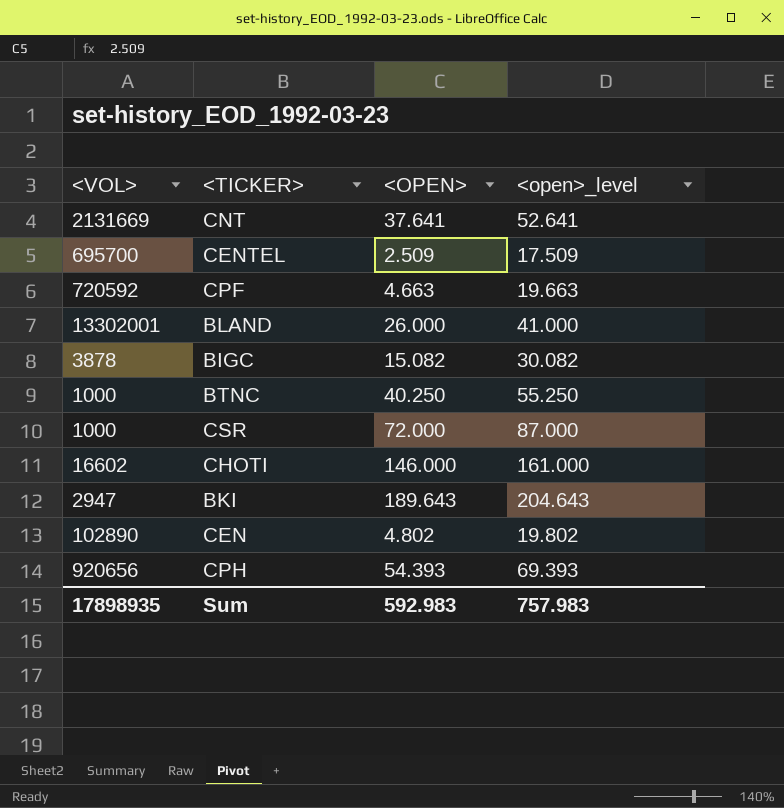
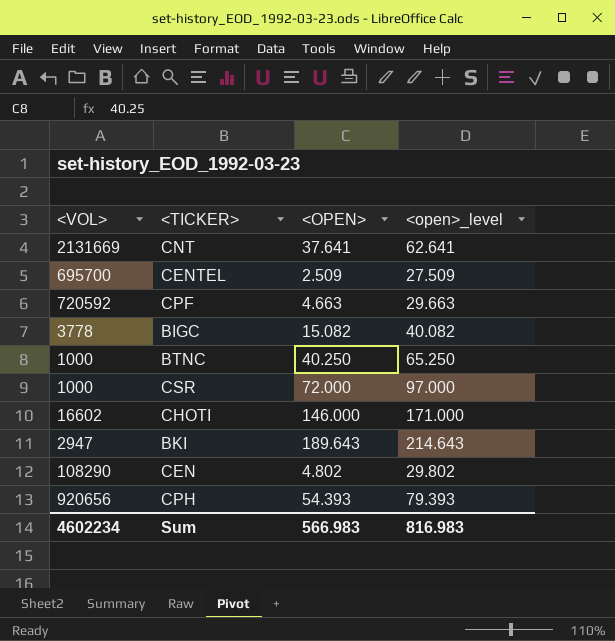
column <open>_level | formula: [<OPEN>] + 15 -> [<OPEN>] + 25
row BLAND: 13302001 | 26.000 | 41.000 -> none
BIGC | <VOL>: 3878 -> 3778
CEN | <VOL>: 102890 -> 108290
Sum | <VOL>: 17898935 -> 4602234
Sum | <OPEN>: 592.983 -> 566.983
Sum | <open>_level: 757.983 -> 816.983

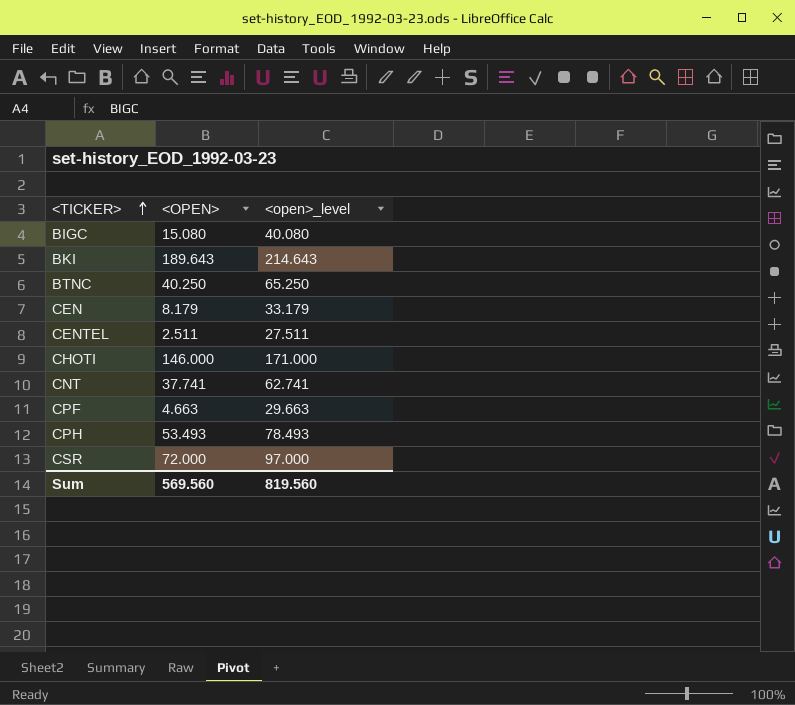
row order: none -> <TICKER> ascending
column <VOL> | position: 1 -> none
BIGC | <OPEN>: 15.082 -> 15.080
BIGC | <open>_level: 40.082 -> 40.080
CEN | <OPEN>: 4.802 -> 8.179
CEN | <open>_level: 29.802 -> 33.179
CENTEL | <OPEN>: 2.509 -> 2.511
CENTEL | <open>_level: 27.509 -> 27.511
CNT | <OPEN>: 37.641 -> 37.741
CNT | <open>_level: 62.641 -> 62.741
CPH | <OPEN>: 54.393 -> 53.493
CPH | <open>_level: 79.393 -> 78.493
Sum | <OPEN>: 566.983 -> 569.560
Sum | <open>_level: 816.983 -> 819.560

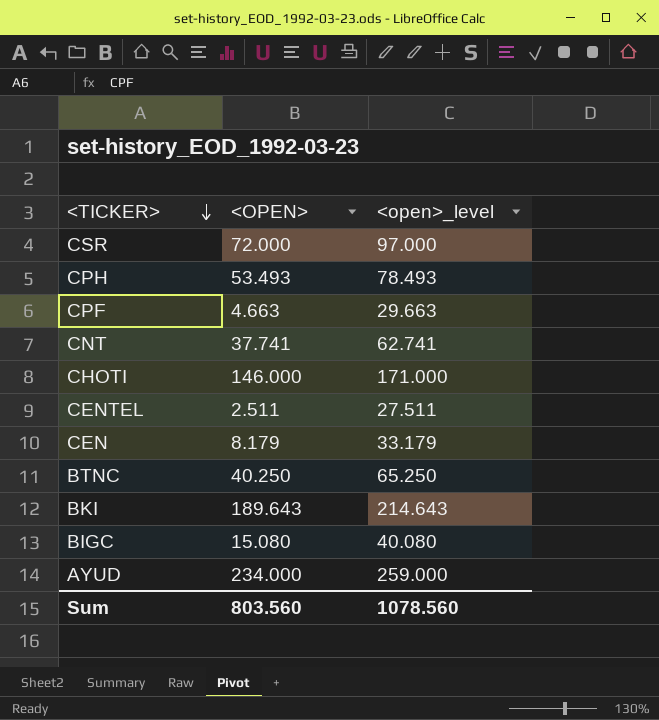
row order: <TICKER> ascending -> <TICKER> descending
row AYUD: none -> 234.000 | 259.000
Sum | <OPEN>: 569.560 -> 803.560
Sum | <open>_level: 819.560 -> 1078.560

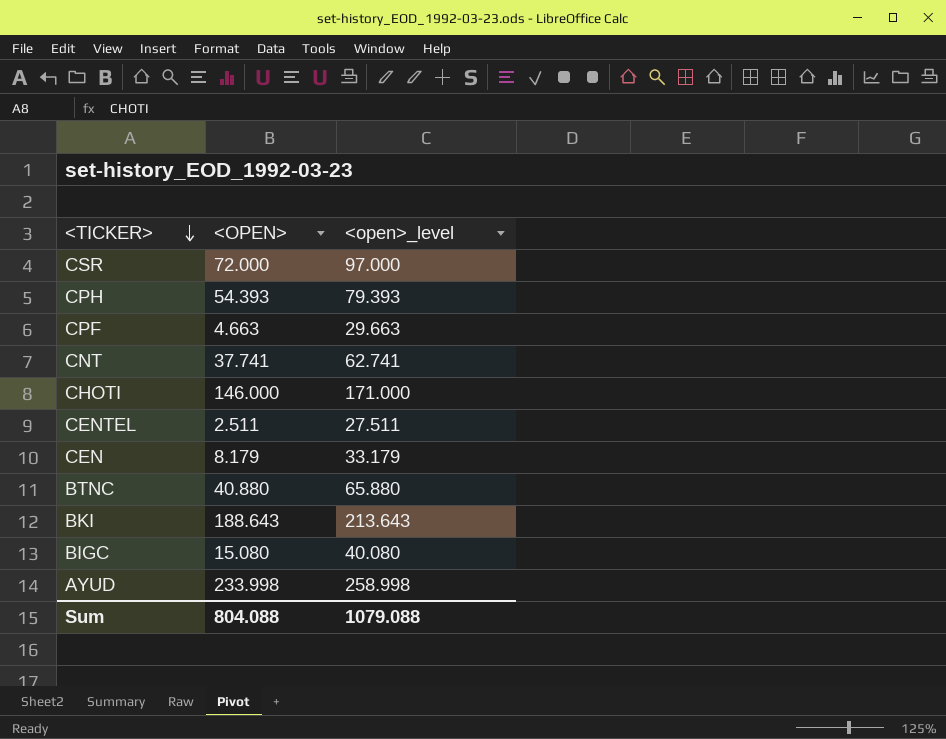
CPH | <OPEN>: 53.493 -> 54.393
CPH | <open>_level: 78.493 -> 79.393
BTNC | <OPEN>: 40.250 -> 40.880
BTNC | <open>_level: 65.250 -> 65.880
BKI | <OPEN>: 189.643 -> 188.643
BKI | <open>_level: 214.643 -> 213.643
AYUD | <OPEN>: 234.000 -> 233.998
AYUD | <open>_level: 259.000 -> 258.998
Sum | <OPEN>: 803.560 -> 804.088
Sum | <open>_level: 1078.560 -> 1079.088

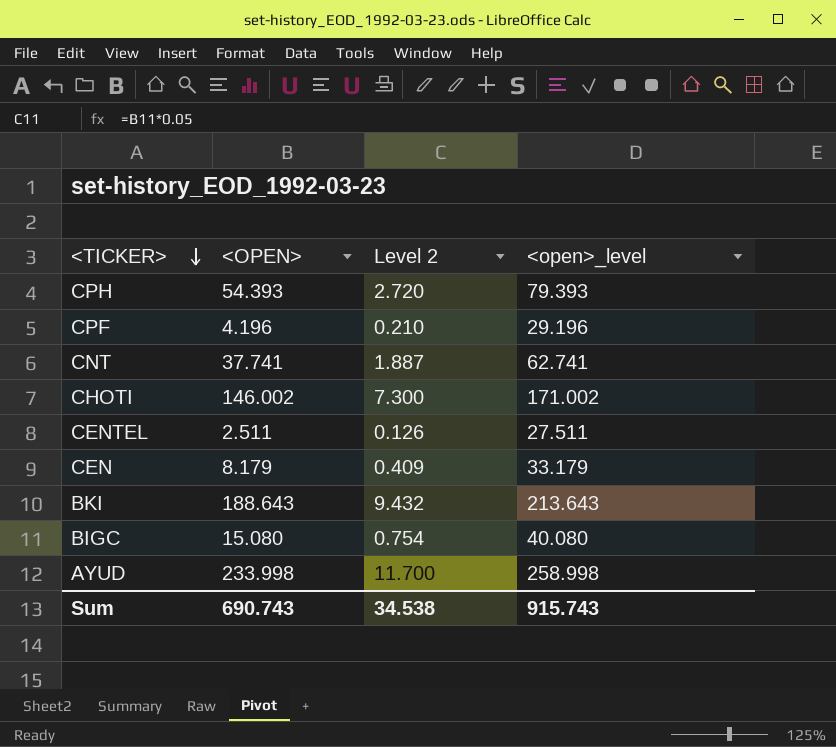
column Level 2 | formula: none -> [<OPEN>] * 0.05
row CSR: 72.000 | 97.000 -> none
row BTNC: 40.880 | 65.880 -> none
CPF | <OPEN>: 4.663 -> 4.196
CPF | <open>_level: 29.663 -> 29.196
CHOTI | <OPEN>: 146.000 -> 146.002
CHOTI | <open>_level: 171.000 -> 171.002
Sum | <OPEN>: 804.088 -> 690.743
Sum | <open>_level: 1079.088 -> 915.743

